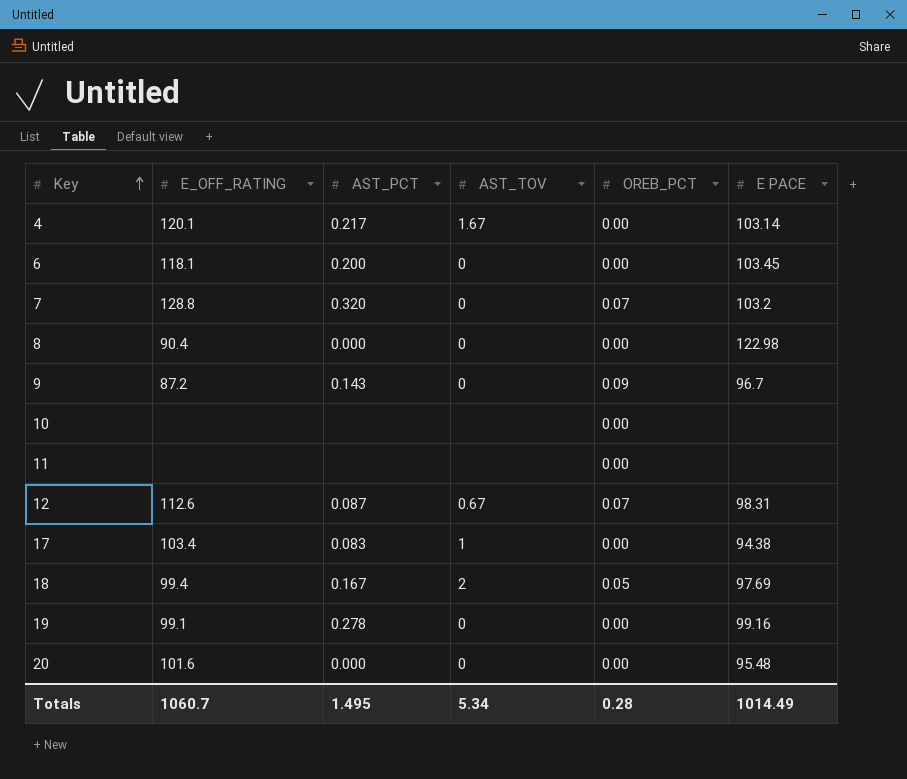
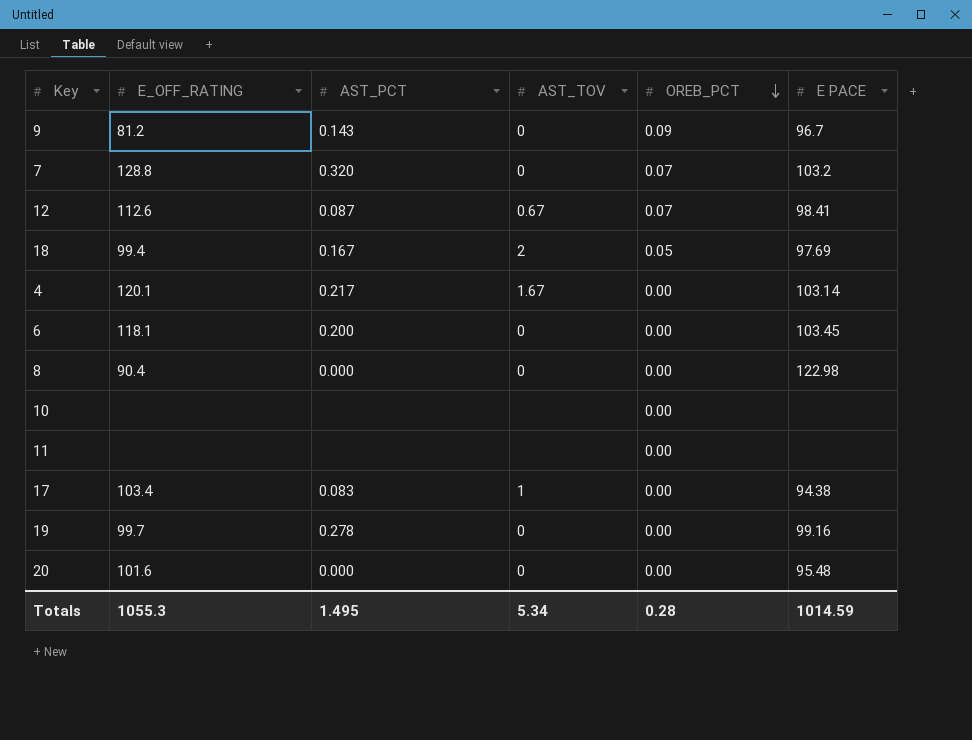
row order: Key ascending -> OREB_PCT descending
9 | E_OFF_RATING: 87.2 -> 81.2
12 | E PACE: 98.31 -> 98.41
19 | E_OFF_RATING: 99.1 -> 99.7
Totals | E_OFF_RATING: 1060.7 -> 1055.3
Totals | E PACE: 1014.49 -> 1014.59

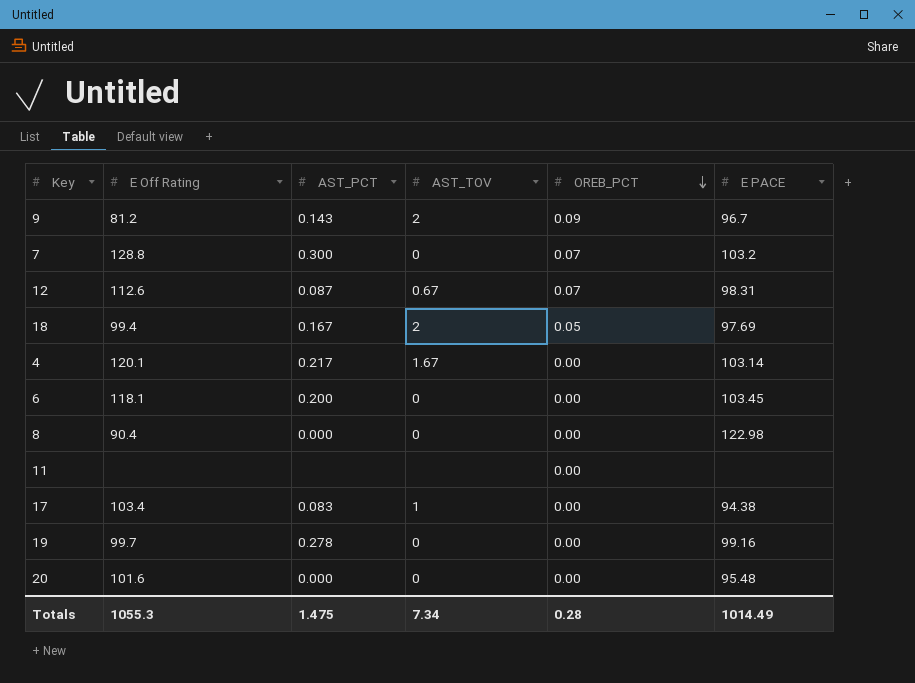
column name: E_OFF_RATING -> E Off Rating
row 10: none | none | none | 0.00 | none -> none
9 | AST_TOV: 0 -> 2
7 | AST_PCT: 0.320 -> 0.300
12 | E PACE: 98.41 -> 98.31
Totals | AST_PCT: 1.495 -> 1.475
Totals | AST_TOV: 5.34 -> 7.34
Totals | E PACE: 1014.59 -> 1014.49

